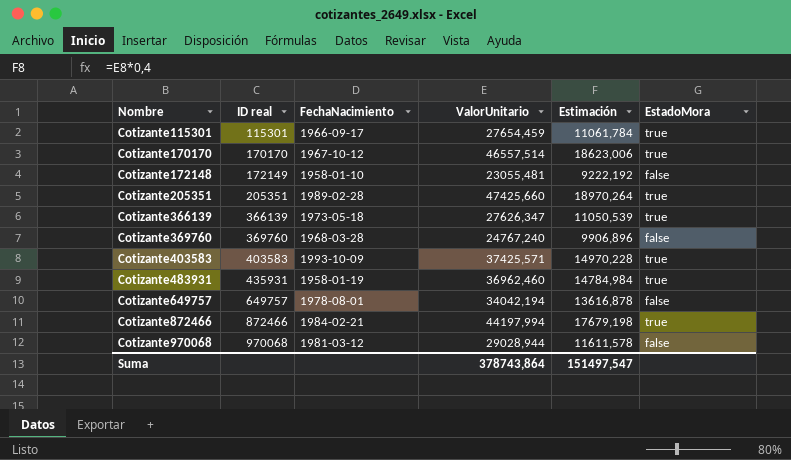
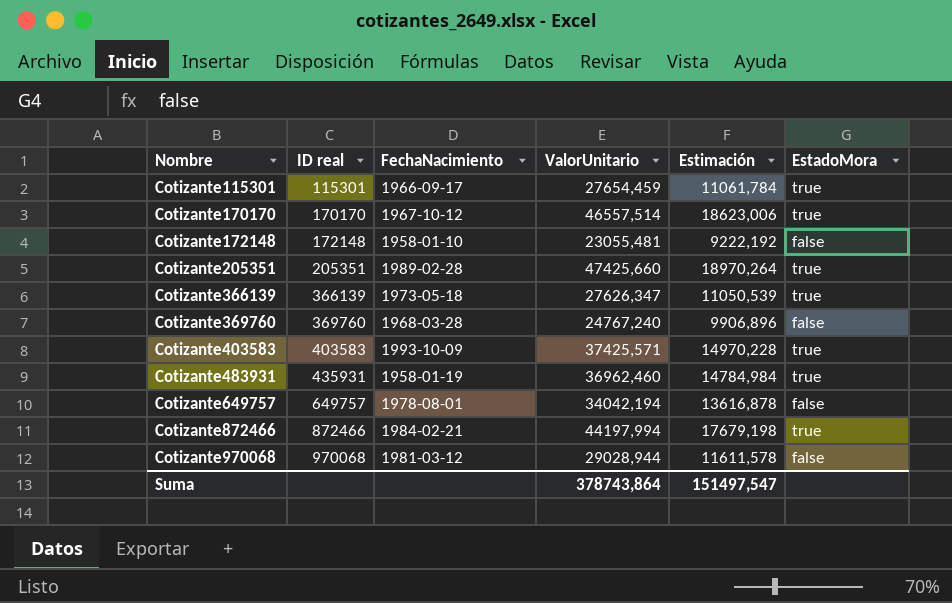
Cotizante172148 | ID real: 172149 -> 172148

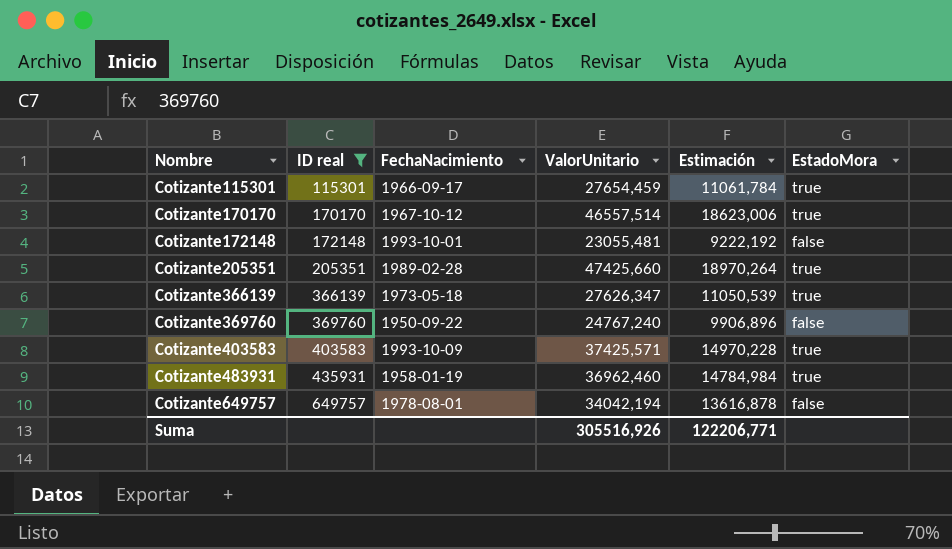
filter: none -> ID real <= 649757
Cotizante172148 | FechaNacimiento: 1958-01-10 -> 1993-10-01
Cotizante369760 | FechaNacimiento: 1968-03-28 -> 1950-09-22
Suma | ValorUnitario: 378743,864 -> 305516,926
Suma | Estimación: 151497,547 -> 122206,771

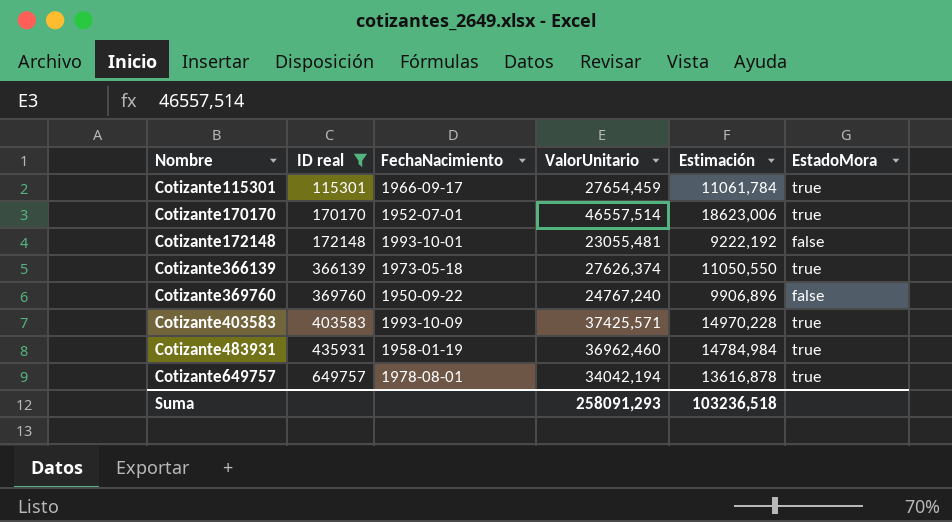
row Cotizante205351: 205351 | 1989-02-28 | 47425,660 | 18970,264 | true -> none
Cotizante170170 | FechaNacimiento: 1967-10-12 -> 1952-07-01
Cotizante366139 | ValorUnitario: 27626,347 -> 27626,374
Cotizante366139 | Estimación: 11050,539 -> 11050,550
Cotizante649757 | EstadoMora: false -> true
Suma | ValorUnitario: 305516,926 -> 258091,293
Suma | Estimación: 122206,771 -> 103236,518

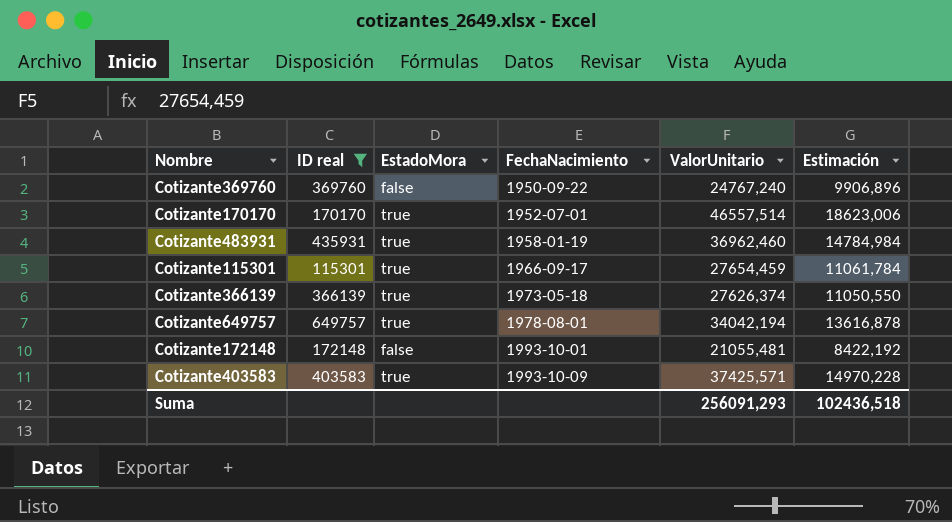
row order: Nombre ascending -> FechaNacimiento ascending
column EstadoMora | position: 6 -> 3
Cotizante172148 | ValorUnitario: 23055,481 -> 21055,481
Cotizante172148 | Estimación: 9222,192 -> 8422,192
Suma | ValorUnitario: 258091,293 -> 256091,293
Suma | Estimación: 103236,518 -> 102436,518

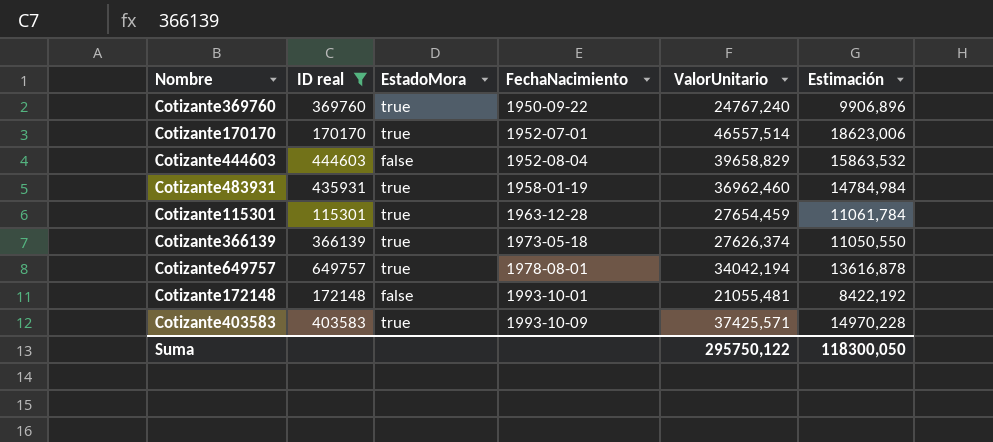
Cotizante369760 | EstadoMora: false -> true
row Cotizante444603: none -> 444603 | false | 1952-08-04 | 39658,829 | 15863,532
Cotizante115301 | FechaNacimiento: 1966-09-17 -> 1963-12-28
Suma | ValorUnitario: 256091,293 -> 295750,122
Suma | Estimación: 102436,518 -> 118300,050

